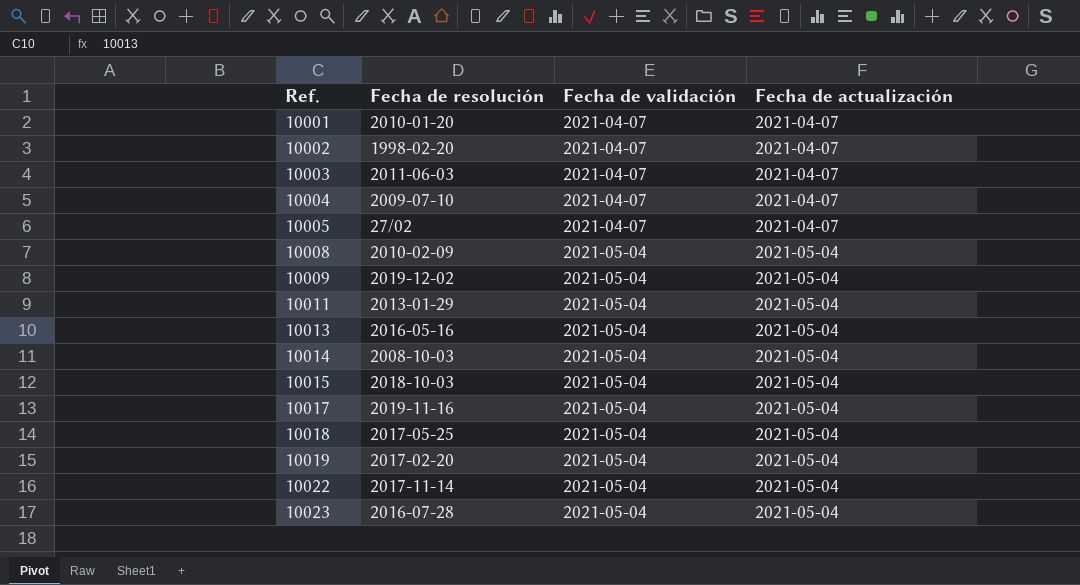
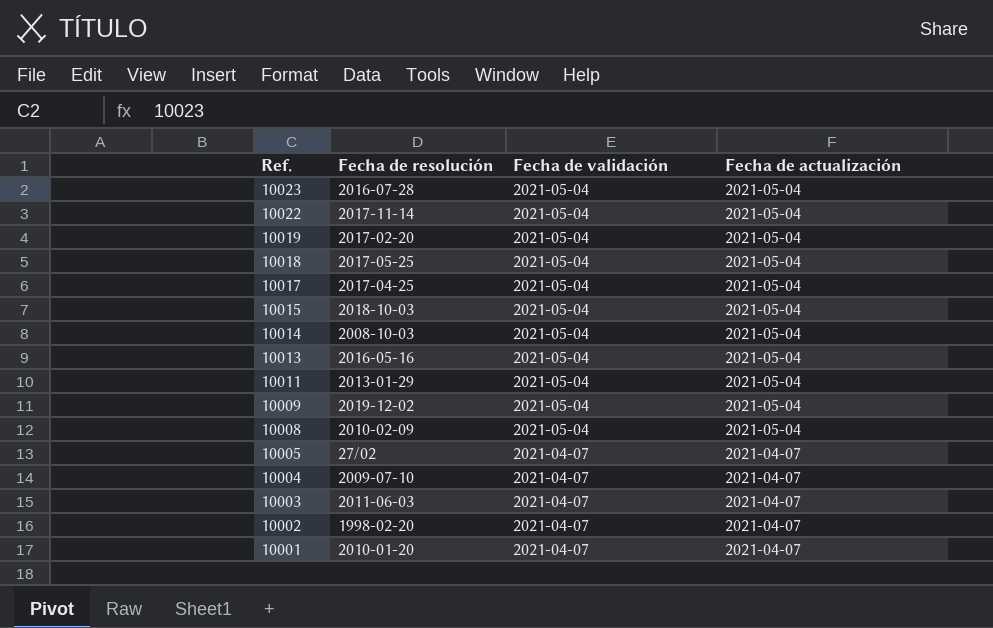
row order: Ref. ascending -> Ref. descending
10017 | Fecha de resolución: 2019-11-16 -> 2017-04-25

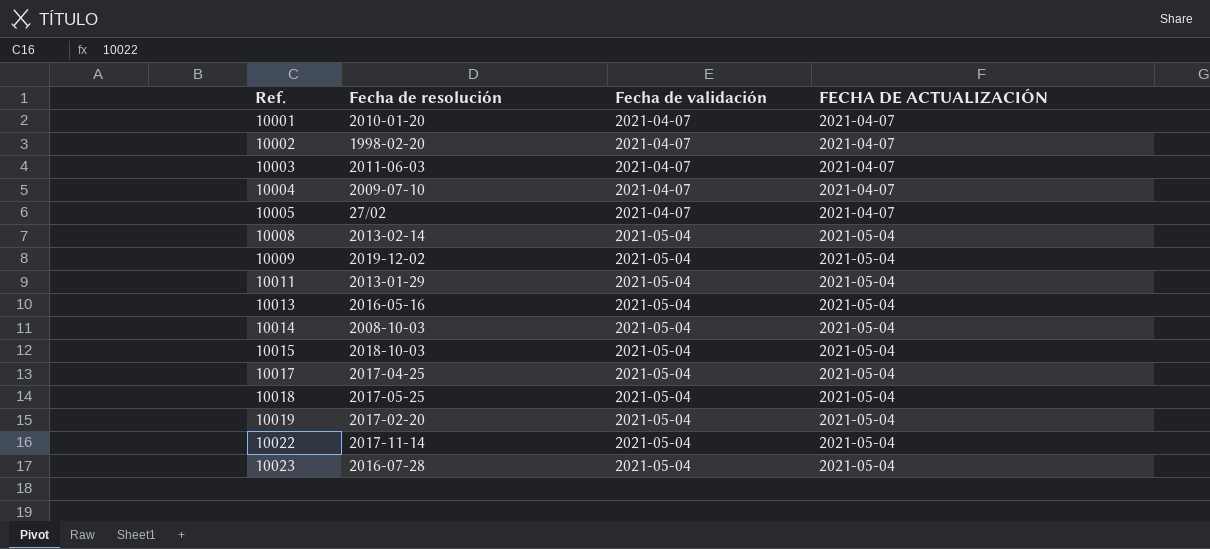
row order: Ref. descending -> Ref. ascending
column name: Fecha de actualización -> FECHA DE ACTUALIZACIÓN
10008 | Fecha de resolución: 2010-02-09 -> 2013-02-14

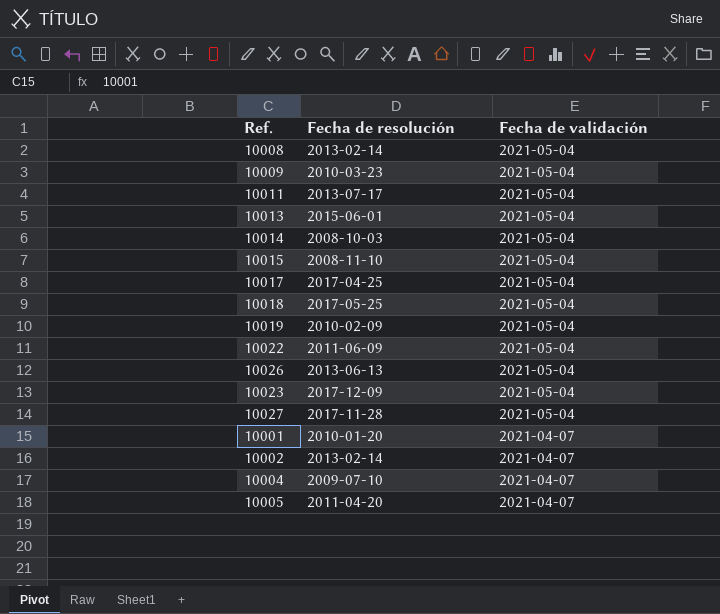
row order: Ref. ascending -> Fecha de validación descending
column FECHA DE ACTUALIZACIÓN | position: 4 -> none
row 10003: 2011-06-03 | 2021-04-07 | 2021-04-07 -> none
10009 | Fecha de resolución: 2019-12-02 -> 2010-03-23
10011 | Fecha de resolución: 2013-01-29 -> 2013-07-17
10013 | Fecha de resolución: 2016-05-16 -> 2015-06-01
10015 | Fecha de resolución: 2018-10-03 -> 2008-11-10
10019 | Fecha de resolución: 2017-02-20 -> 2010-02-09
10022 | Fecha de resolución: 2017-11-14 -> 2011-06-09
row 10026: none -> 2013-06-13 | 2021-05-04
10023 | Fecha de resolución: 2016-07-28 -> 2017-12-09
row 10027: none -> 2017-11-28 | 2021-05-04
10002 | Fecha de resolución: 1998-02-20 -> 2013-02-14
10005 | Fecha de resolución: 27/02 -> 2011-04-20

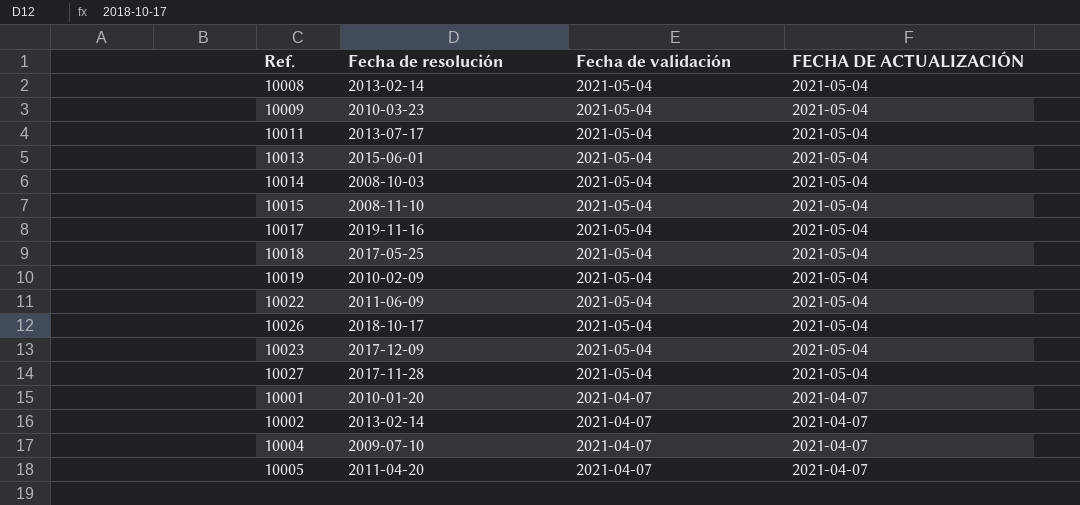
column FECHA DE ACTUALIZACIÓN | position: none -> 4
10017 | Fecha de resolución: 2017-04-25 -> 2019-11-16
10026 | Fecha de resolución: 2013-06-13 -> 2018-10-17

